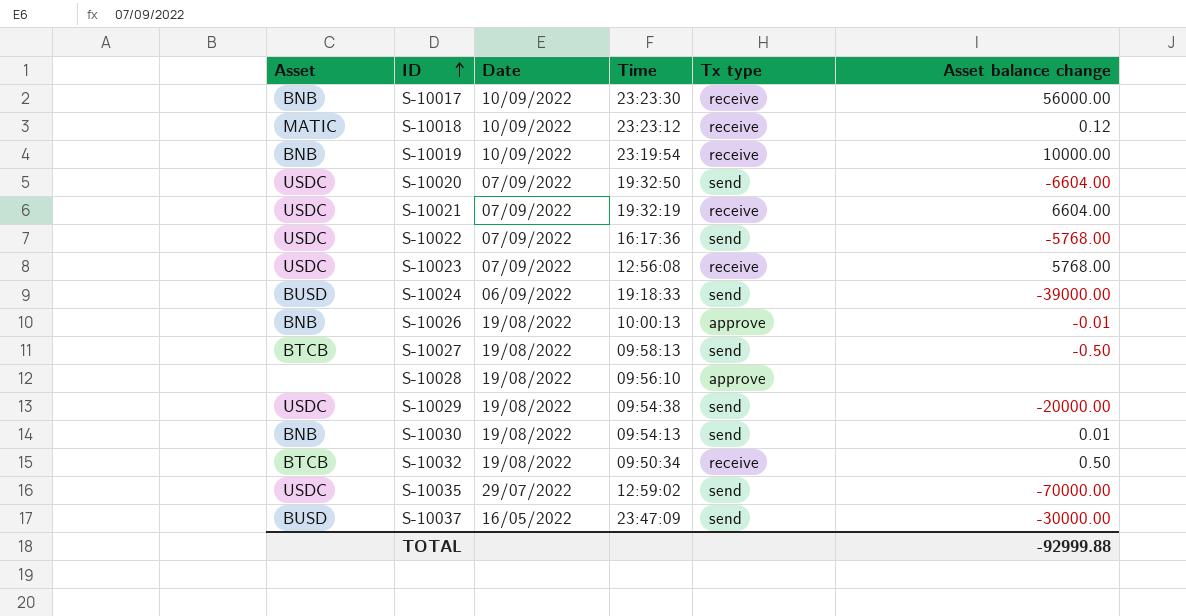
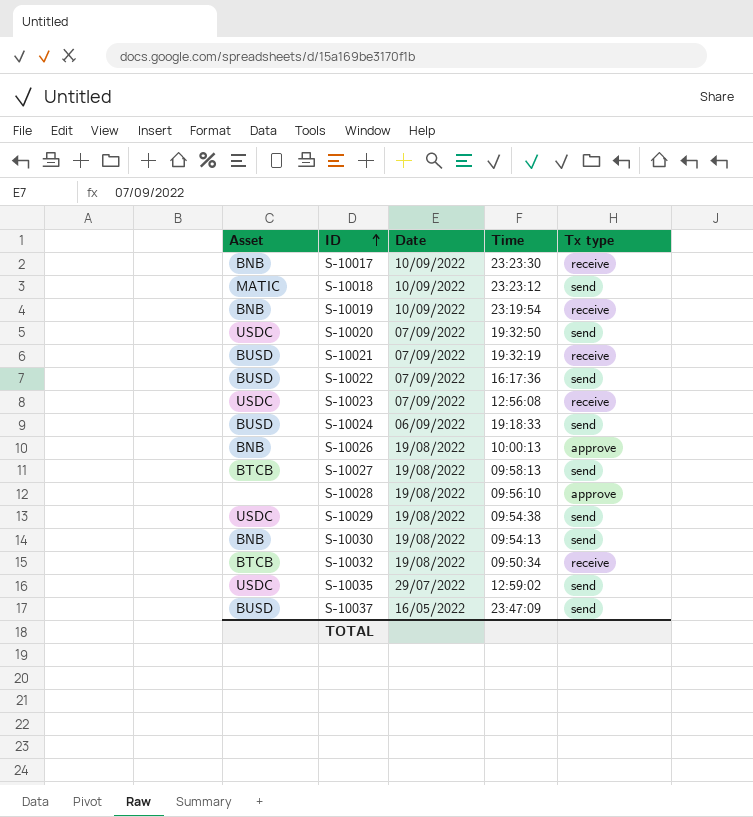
column Asset balance change | position: 6 -> none
S-10018 | Tx type: receive -> send
S-10021 | Asset: USDC -> BUSD
S-10022 | Asset: USDC -> BUSD

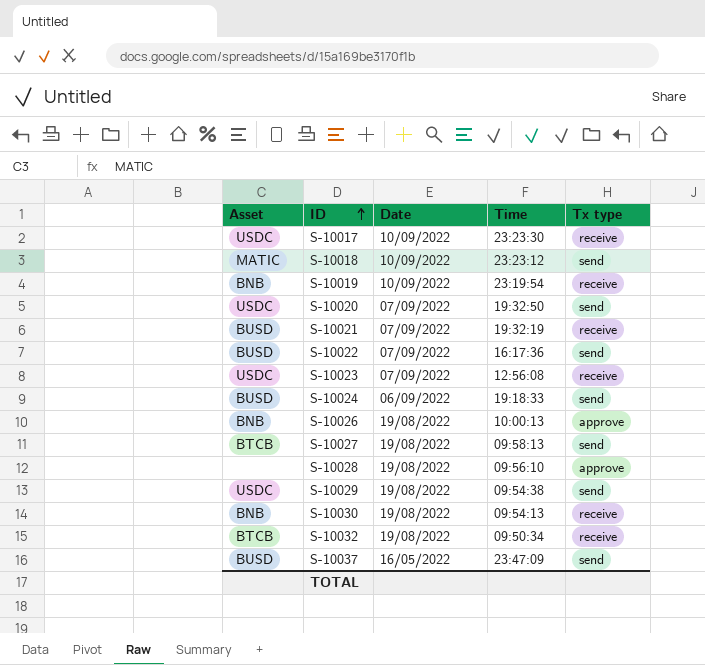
row S-10035: USDC | 29/07/2022 | 12:59:02 | send -> none
S-10017 | Asset: BNB -> USDC
S-10030 | Tx type: send -> receive

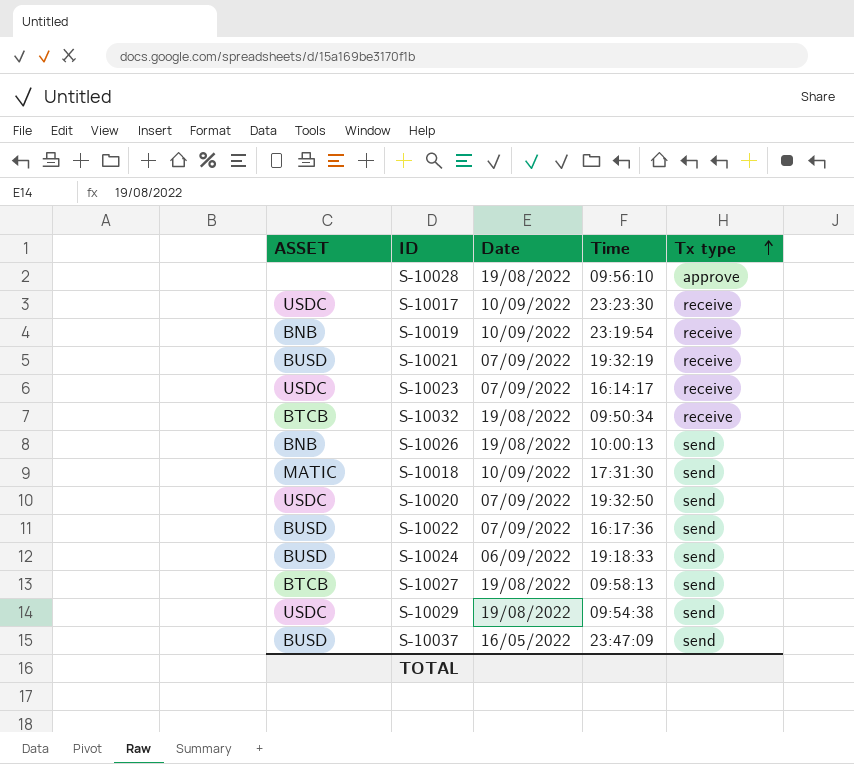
row order: ID ascending -> Tx type ascending
column name: Asset -> ASSET
row S-10030: BNB | 19/08/2022 | 09:54:13 | receive -> none
S-10023 | Time: 12:56:08 -> 16:14:17
S-10026 | Tx type: approve -> send
S-10018 | Time: 23:23:12 -> 17:31:30

